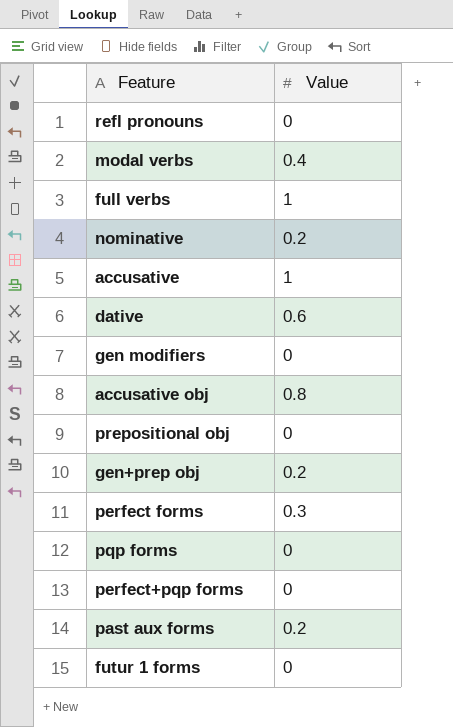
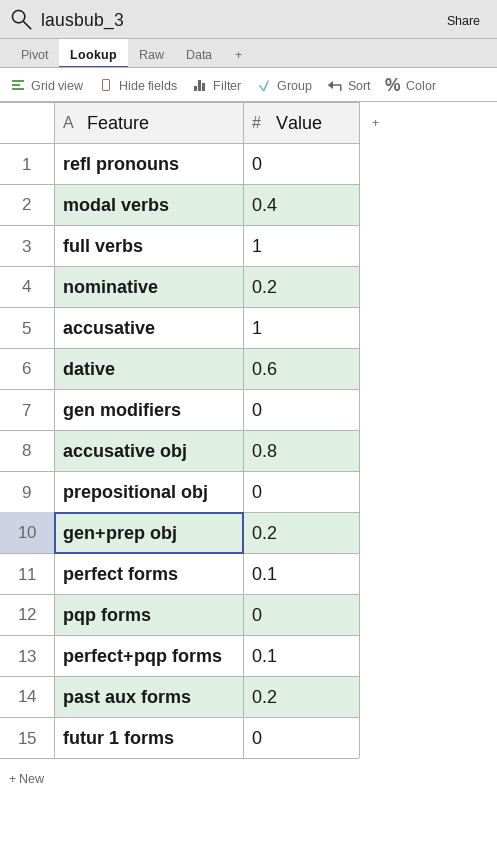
perfect forms | Value: 0.3 -> 0.1
perfect+pqp forms | Value: 0 -> 0.1

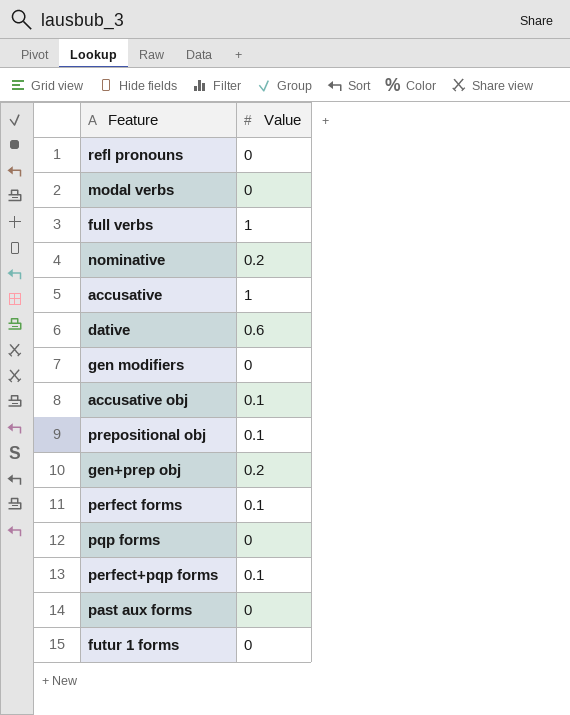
modal verbs | Value: 0.4 -> 0
accusative obj | Value: 0.8 -> 0.1
prepositional obj | Value: 0 -> 0.1
past aux forms | Value: 0.2 -> 0

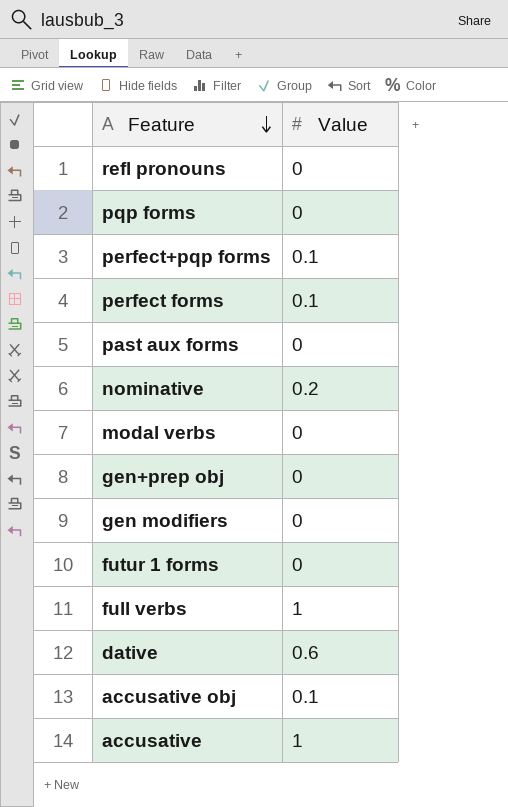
row order: none -> Feature descending
row prepositional obj: 0.1 -> none
gen+prep obj | Value: 0.2 -> 0

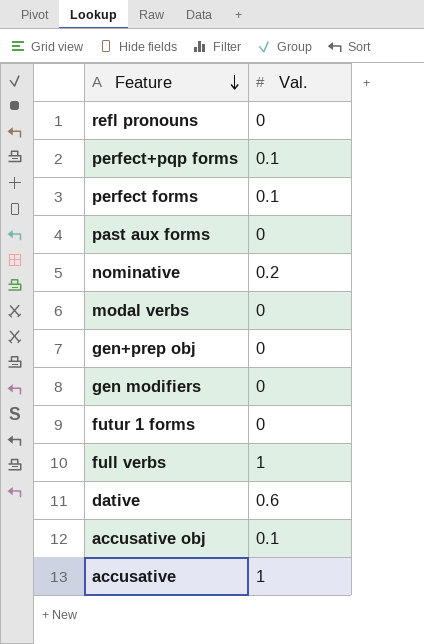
column name: Value -> Val.
row pqp forms: 0 -> none

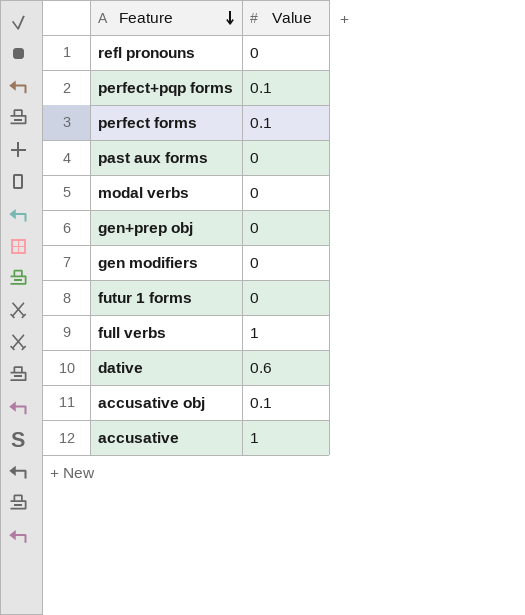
column name: Val. -> Value
row nominative: 0.2 -> none

